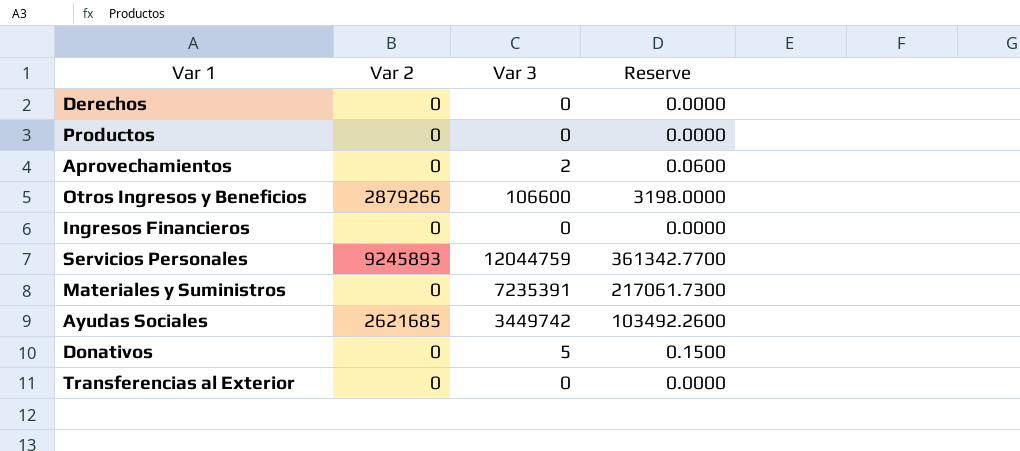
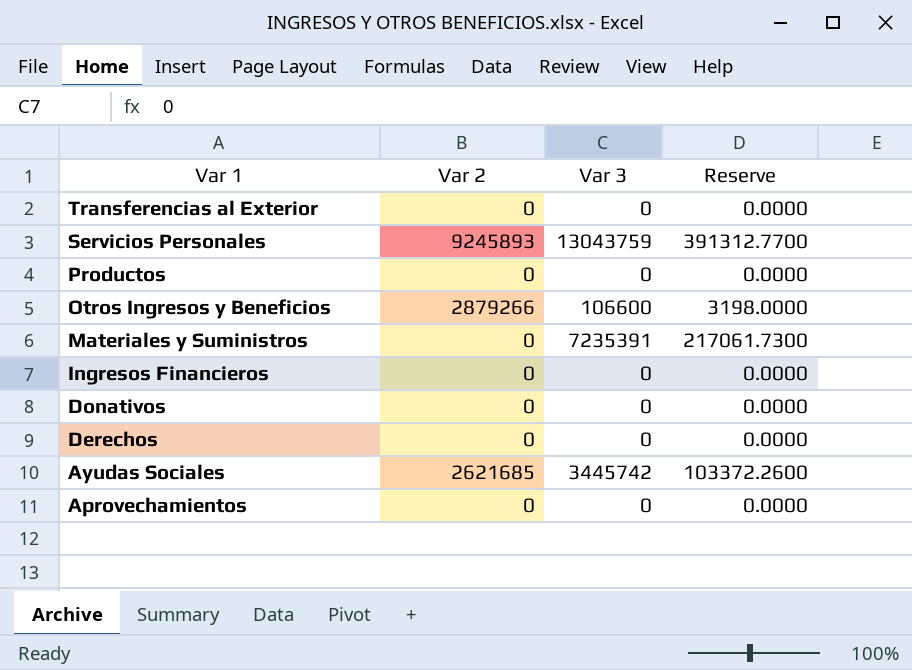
row order: none -> Var 1 descending
Servicios Personales | Var 3: 12044759 -> 13043759
Servicios Personales | Reserve: 361342.7700 -> 391312.7700
Donativos | Var 3: 5 -> 0
Donativos | Reserve: 0.1500 -> 0.0000
Ayudas Sociales | Var 3: 3449742 -> 3445742
Ayudas Sociales | Reserve: 103492.2600 -> 103372.2600
Aprovechamientos | Var 3: 2 -> 0
Aprovechamientos | Reserve: 0.0600 -> 0.0000

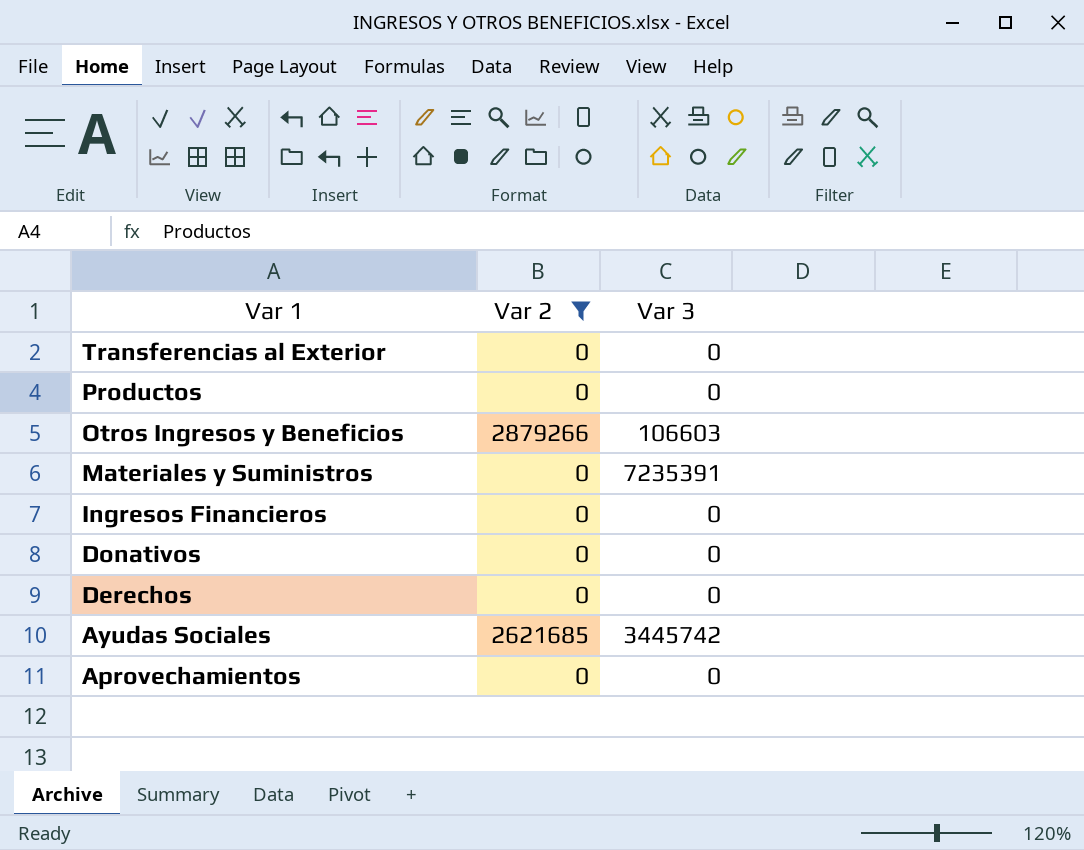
filter: none -> Var 2 != 9245893
column Reserve | formula: [Var 3] * 0.03 -> none
Otros Ingresos y Beneficios | Var 3: 106600 -> 106603

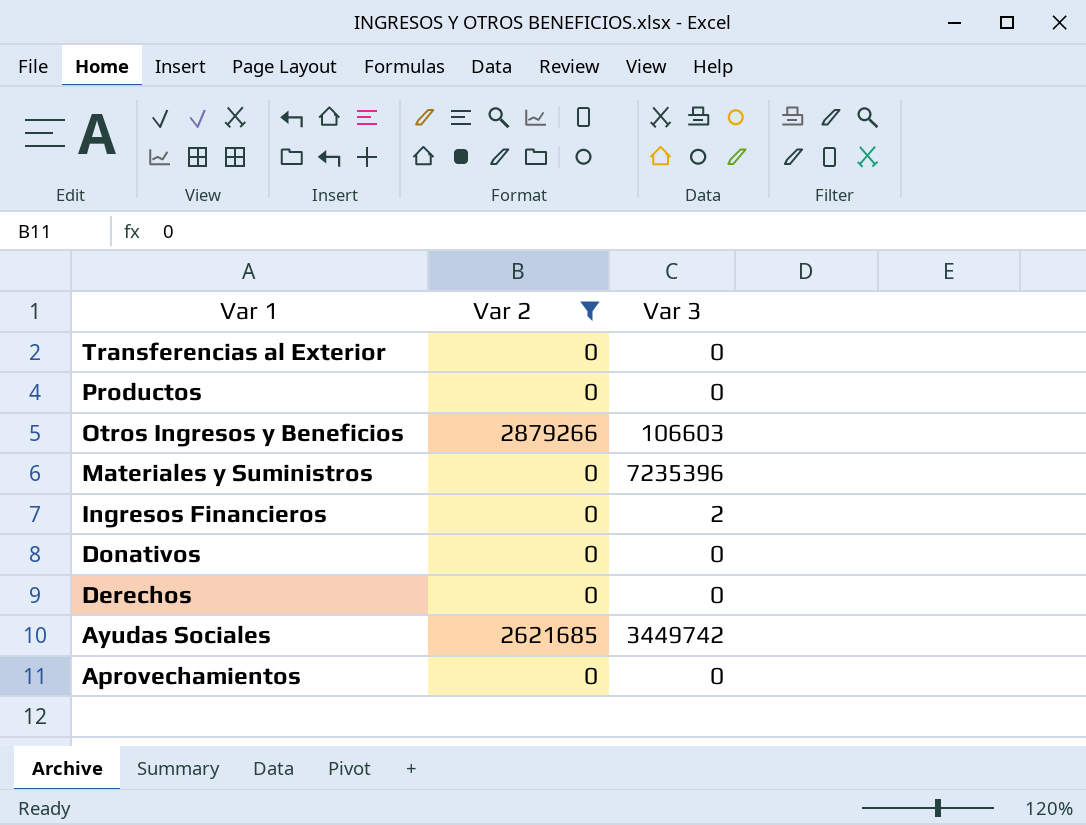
Materiales y Suministros | Var 3: 7235391 -> 7235396
Ingresos Financieros | Var 3: 0 -> 2
Ayudas Sociales | Var 3: 3445742 -> 3449742

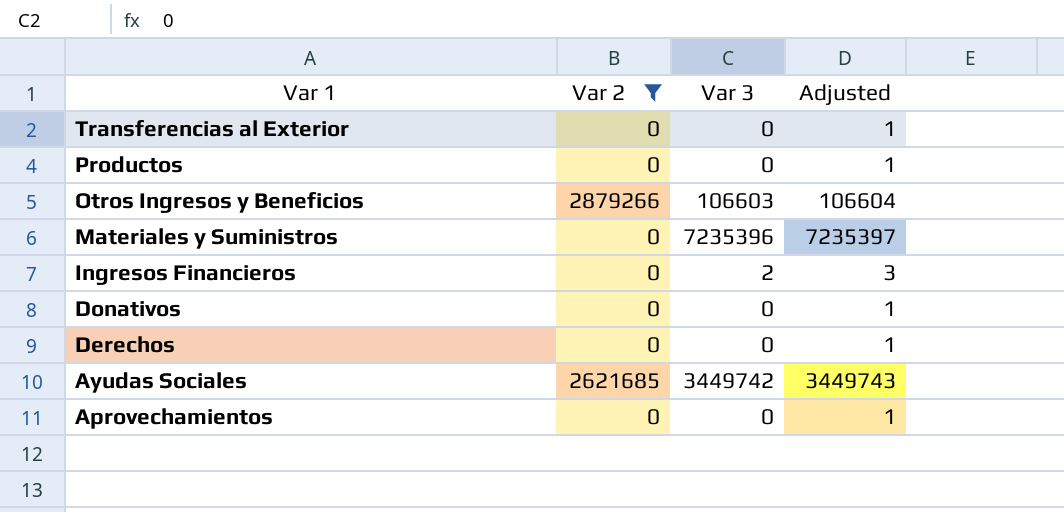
column Adjusted | formula: none -> [Var 3] + 1

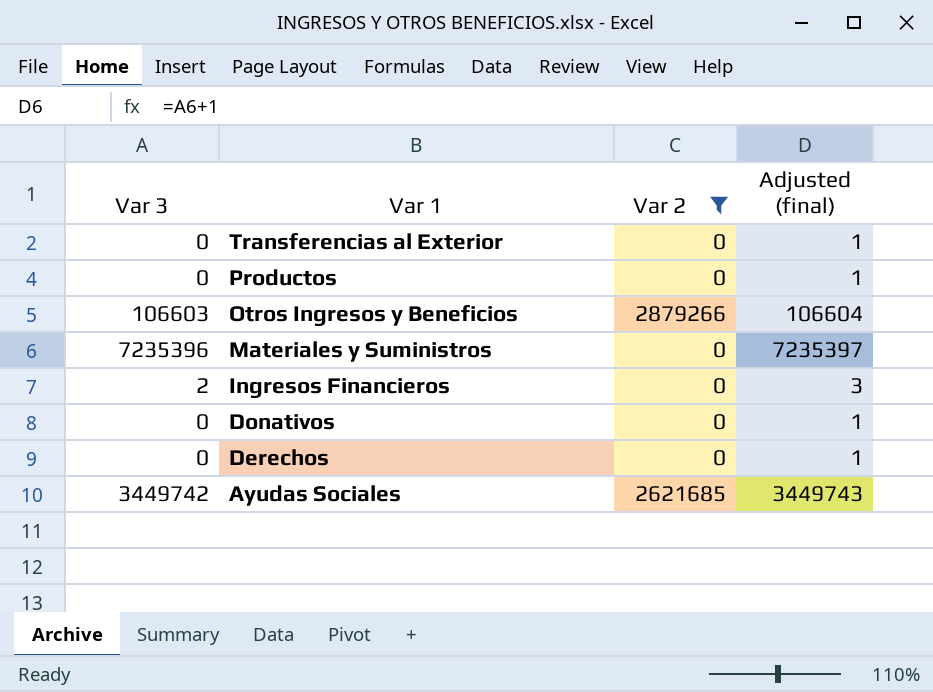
column Var 3 | position: 3 -> 1
column name: Adjusted -> Adjusted (final)
row Aprovechamientos: 0 | 0 | 1 -> none

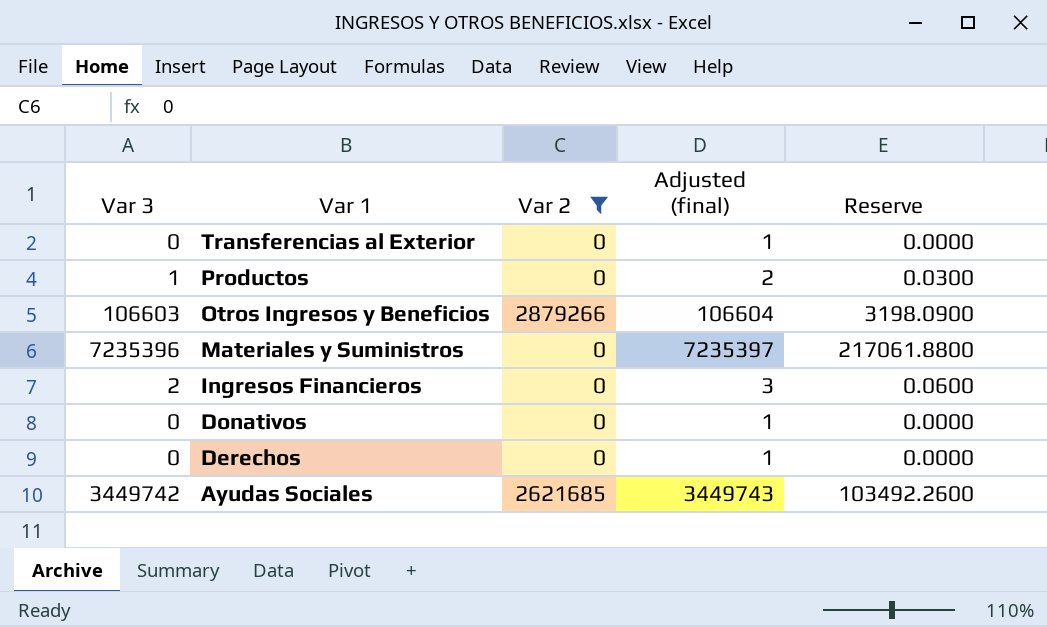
column Reserve | formula: none -> [Var 3] * 0.03
Productos | Var 3: 0 -> 1
Productos | Adjusted (final): 1 -> 2

